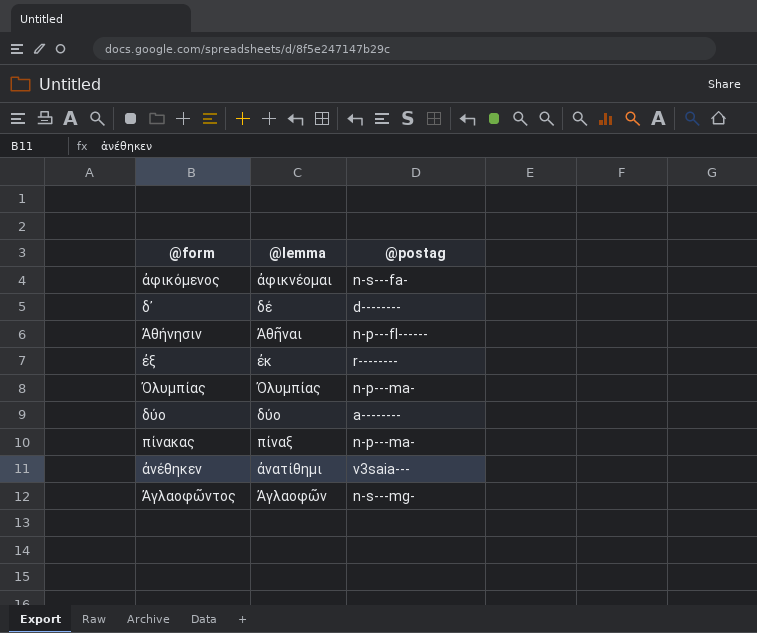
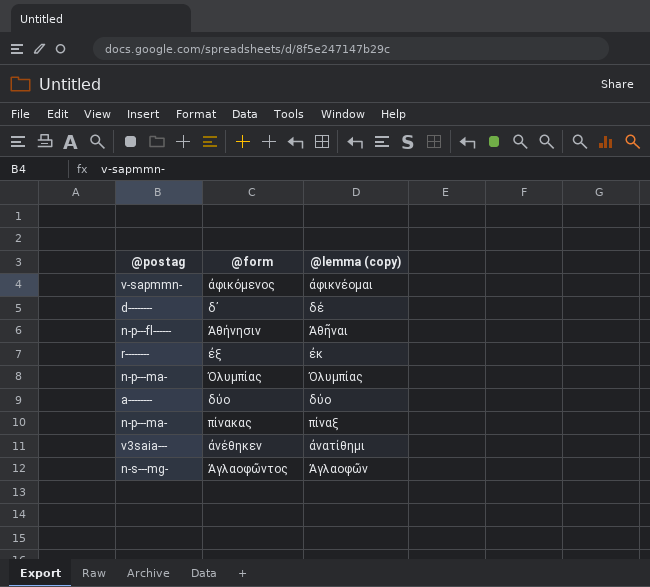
column @postag | position: 3 -> 1
column name: @lemma -> @lemma (copy)
ἀφικόμενος | @postag: n-s---fa- -> v-sapmmn-

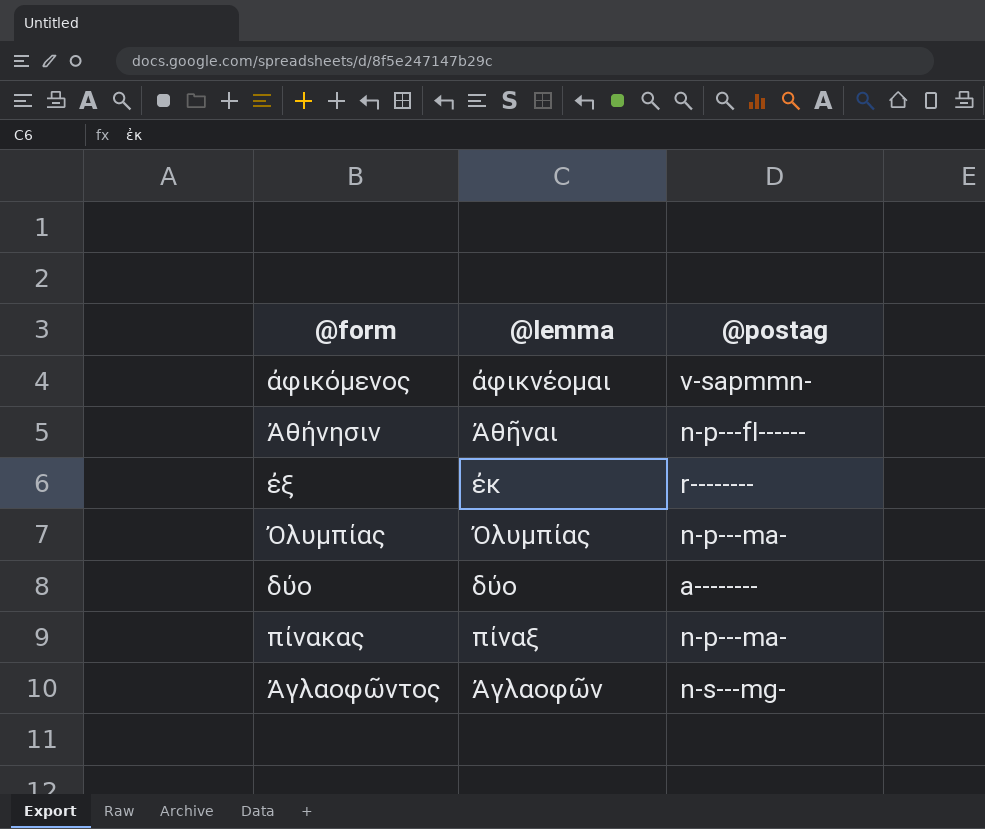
column name: @lemma (copy) -> @lemma
column @postag | position: 1 -> 3
row δ᾽: d-------- | δέ -> none
row ἀνέθηκεν: v3saia--- | ἀνατίθημι -> none

